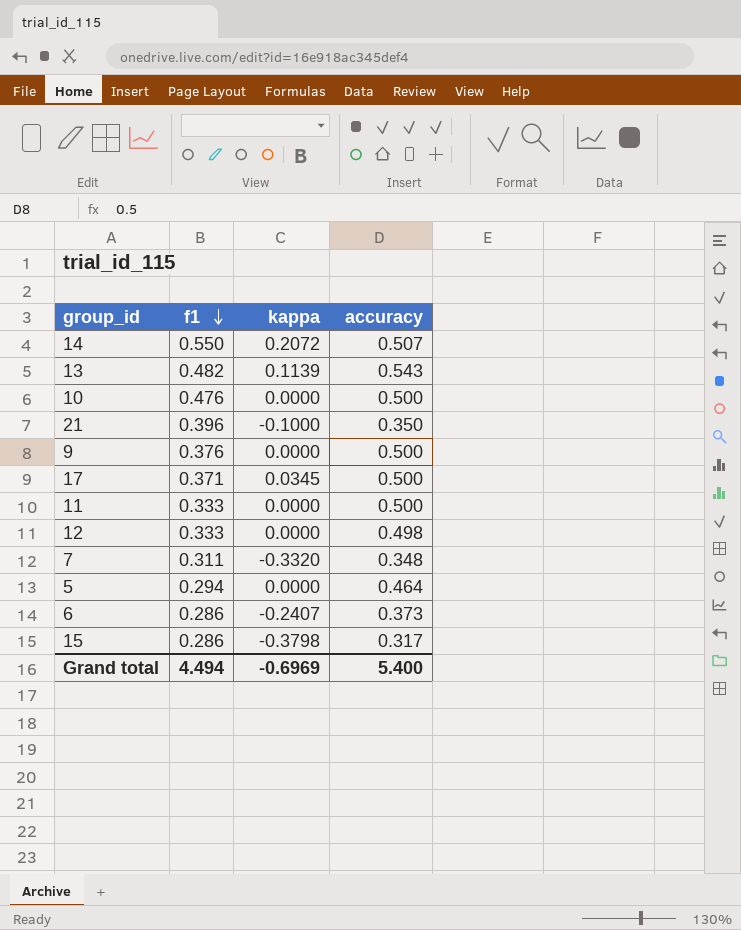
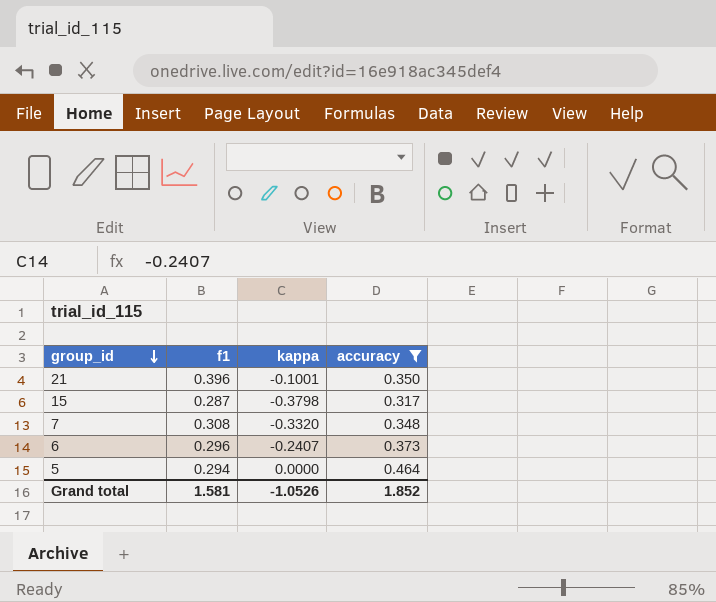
filter: none -> accuracy <= 0.464
row order: f1 descending -> group_id descending
21 | kappa: -0.1000 -> -0.1001
15 | f1: 0.286 -> 0.287
7 | f1: 0.311 -> 0.308
6 | f1: 0.286 -> 0.296
Grand total | f1: 4.494 -> 1.581
Grand total | kappa: -0.6969 -> -1.0526
Grand total | accuracy: 5.400 -> 1.852

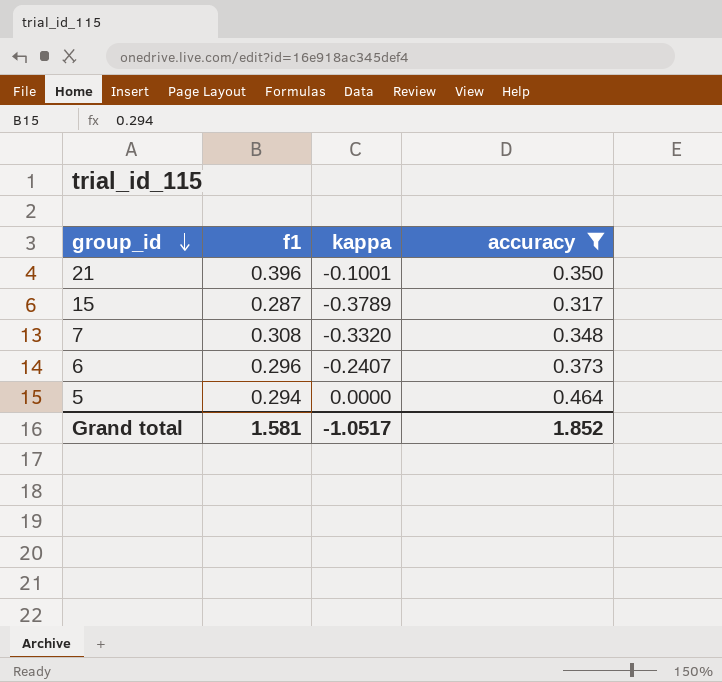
15 | kappa: -0.3798 -> -0.3789
Grand total | kappa: -1.0526 -> -1.0517

